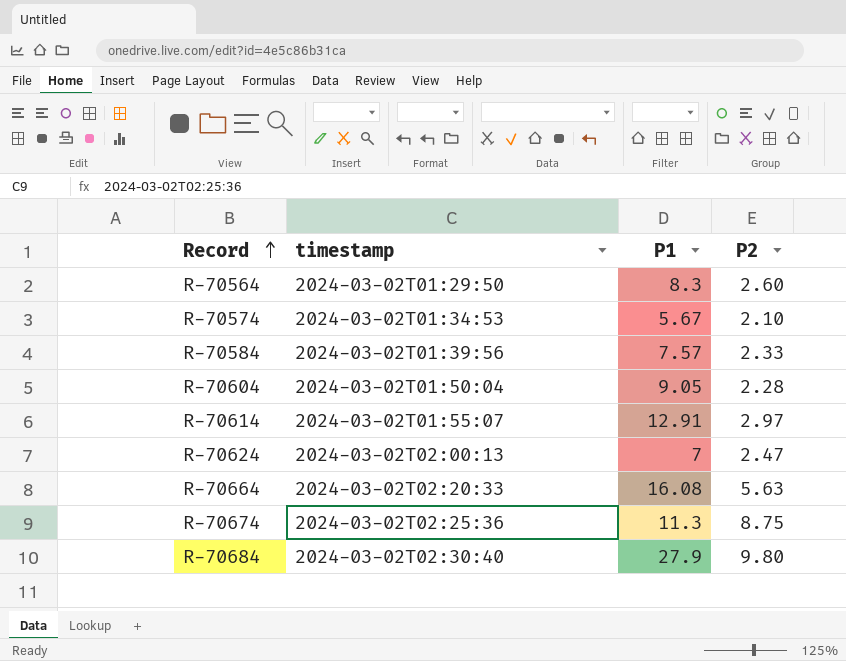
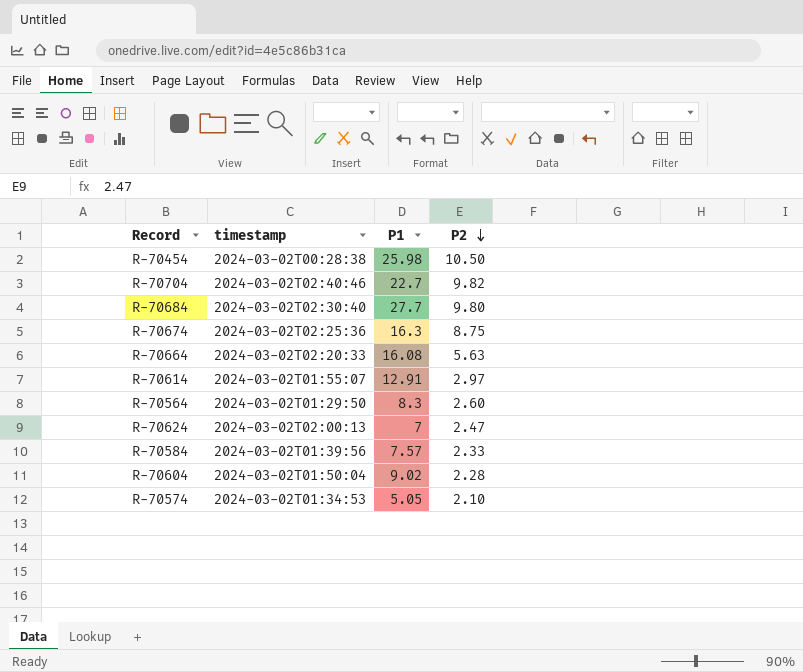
row order: Record ascending -> P2 descending
row R-70454: none -> 2024-03-02T00:28:38 | 25.98 | 10.50
row R-70704: none -> 2024-03-02T02:40:46 | 22.7 | 9.82
R-70684 | P1: 27.9 -> 27.7
R-70674 | P1: 11.3 -> 16.3
R-70604 | P1: 9.05 -> 9.02
R-70574 | P1: 5.67 -> 5.05

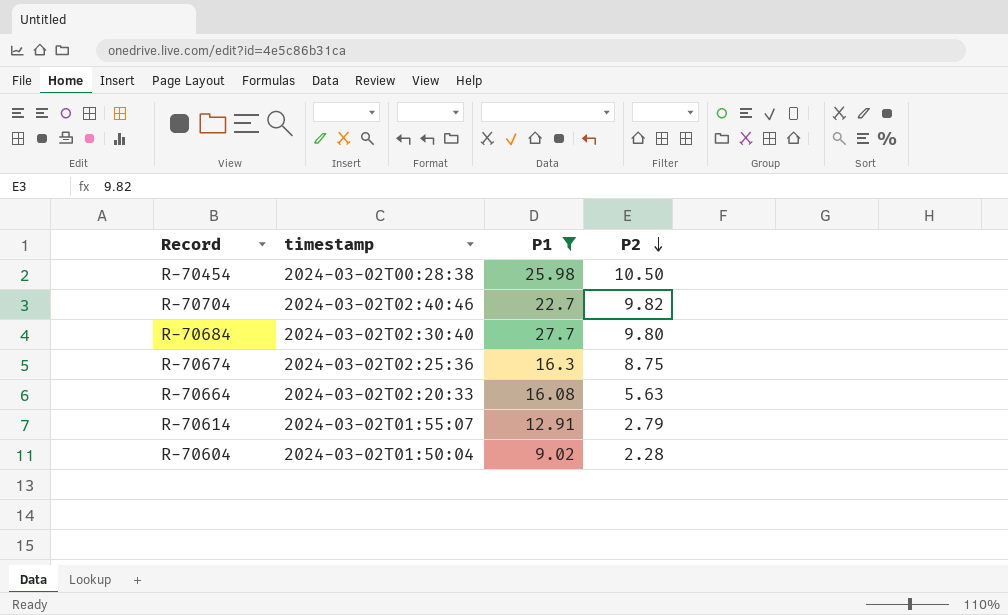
filter: none -> P1 >= 9.02
R-70614 | P2: 2.97 -> 2.79

